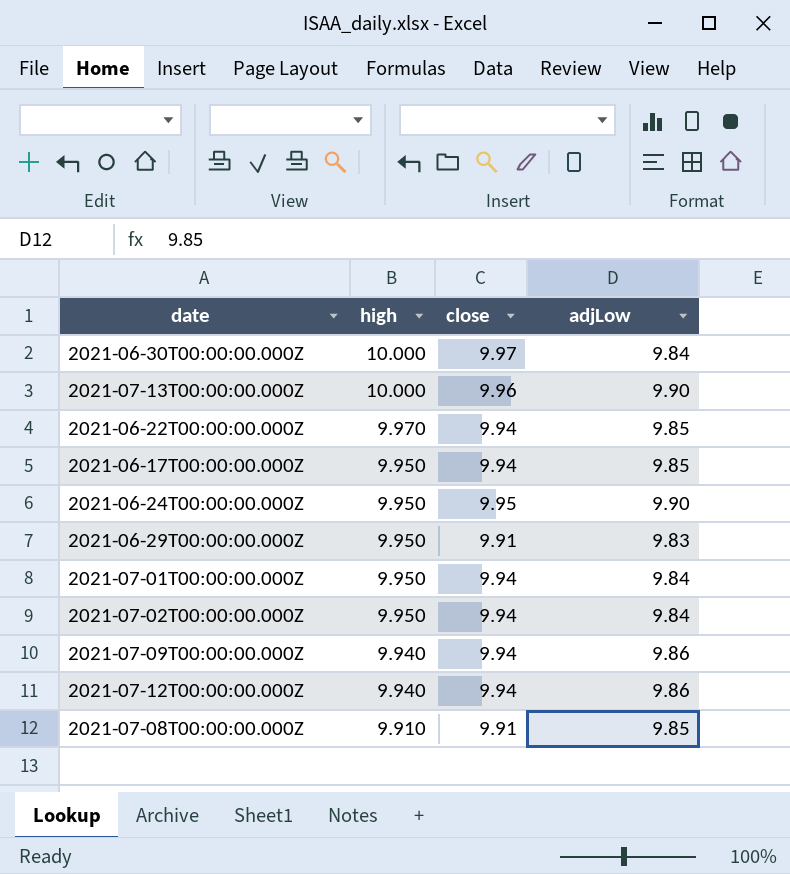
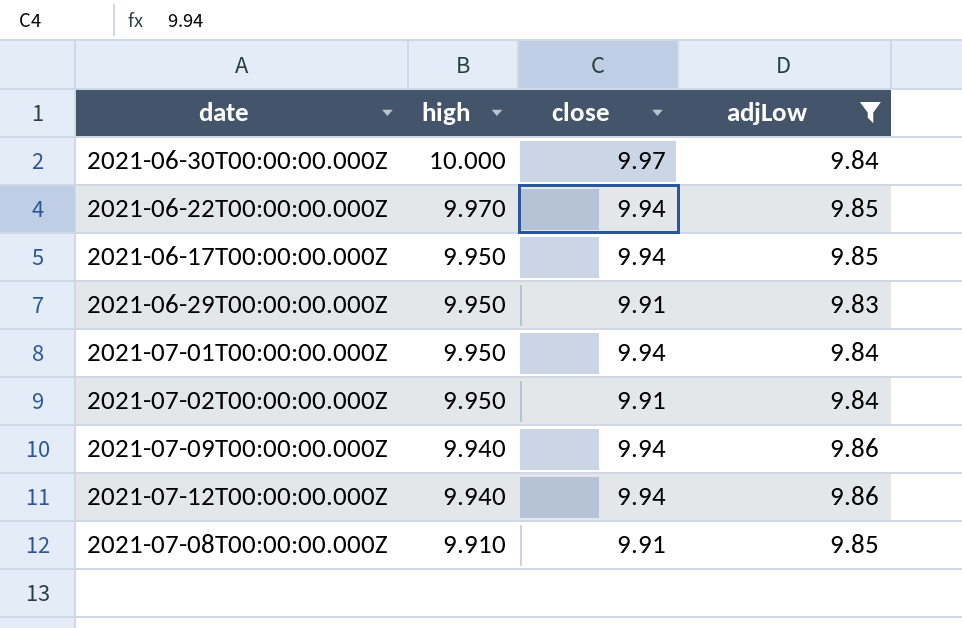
filter: none -> adjLow != 9.90
2021-07-02T00:00:00.000Z | close: 9.94 -> 9.91

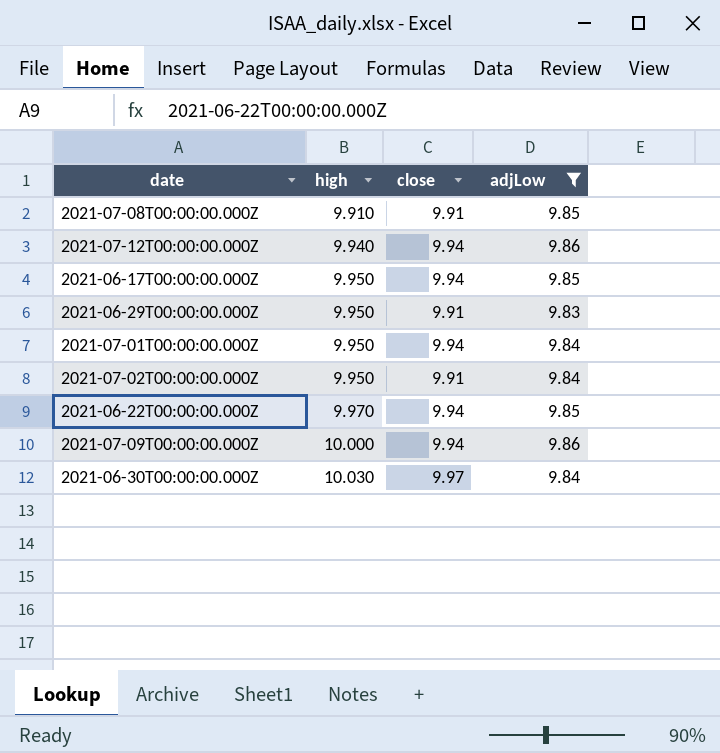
row order: high descending -> high ascending
2021-07-09T00:00:00.000Z | high: 9.940 -> 10.000
2021-06-30T00:00:00.000Z | high: 10.000 -> 10.030

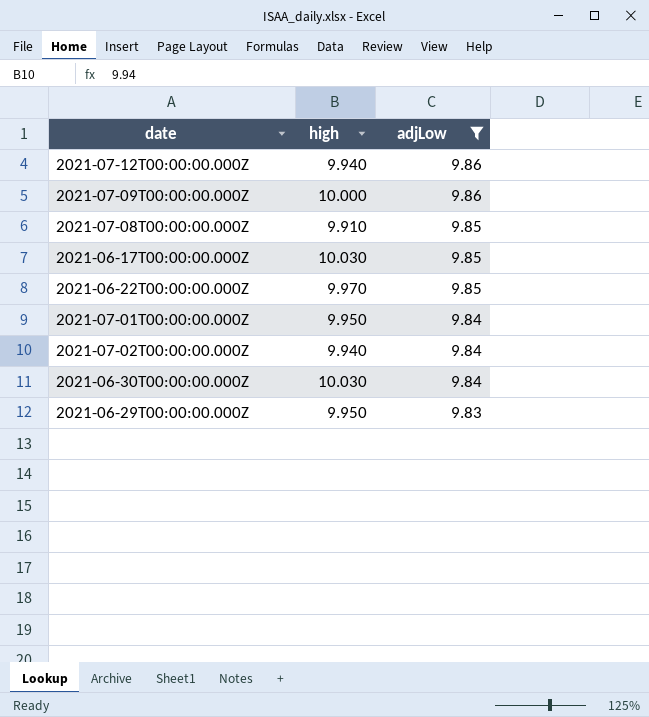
row order: high ascending -> adjLow descending
column close | position: 3 -> none
2021-06-17T00:00:00.000Z | high: 9.950 -> 10.030
2021-07-02T00:00:00.000Z | high: 9.950 -> 9.940

